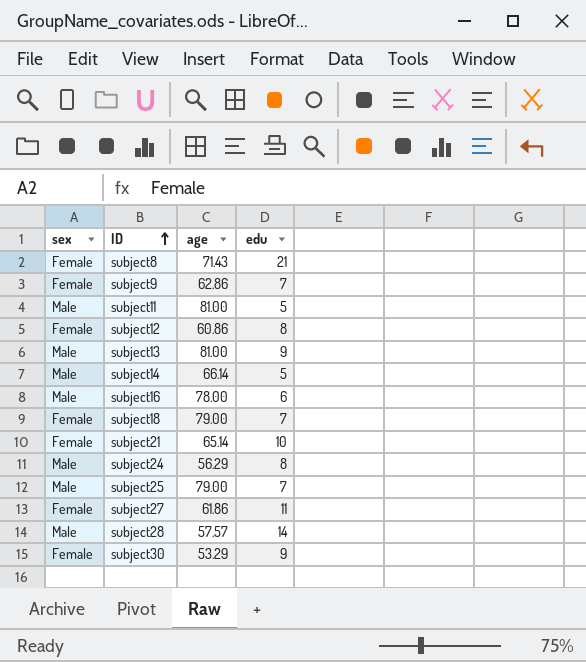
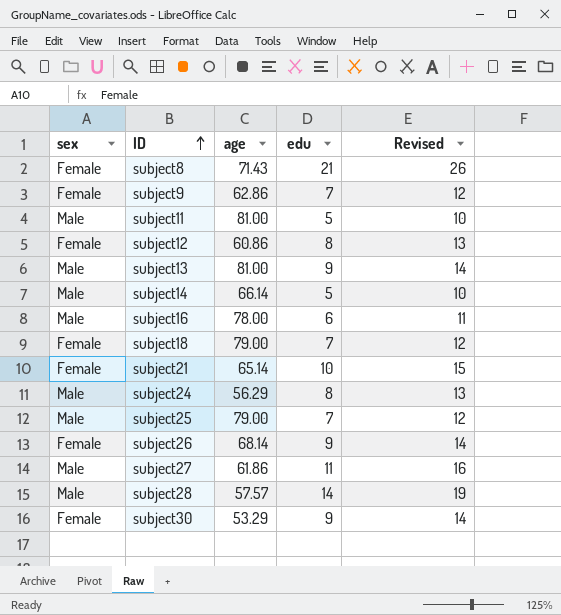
column Revised | formula: none -> [edu] + 5
row subject26: none -> Female | 68.14 | 9 | 14
subject27 | sex: Female -> Male

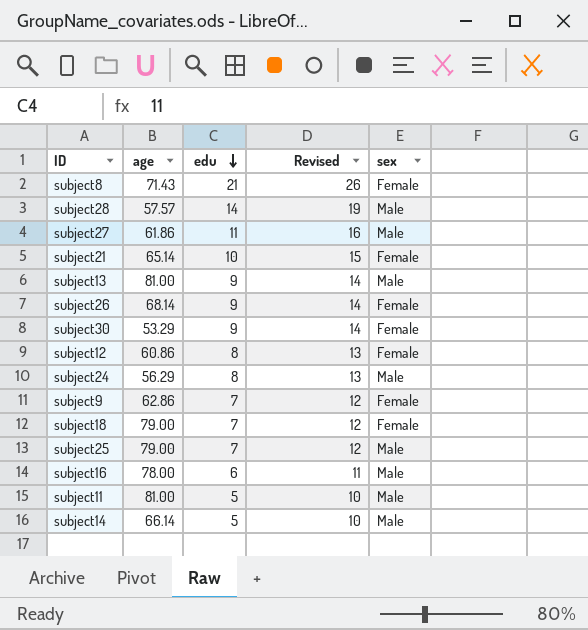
row order: ID ascending -> edu descending
column sex | position: 1 -> 5

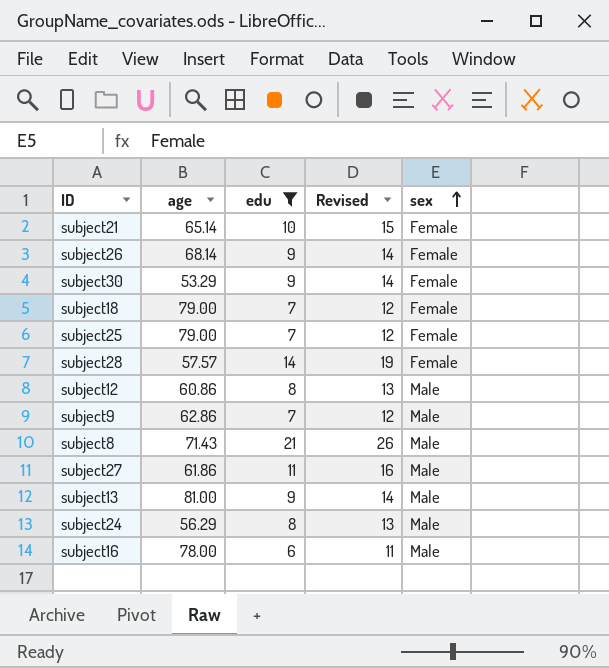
filter: none -> edu != 5
row order: edu descending -> sex ascending
subject25 | sex: Male -> Female
subject28 | sex: Male -> Female
subject12 | sex: Female -> Male
subject9 | sex: Female -> Male
subject8 | sex: Female -> Male

